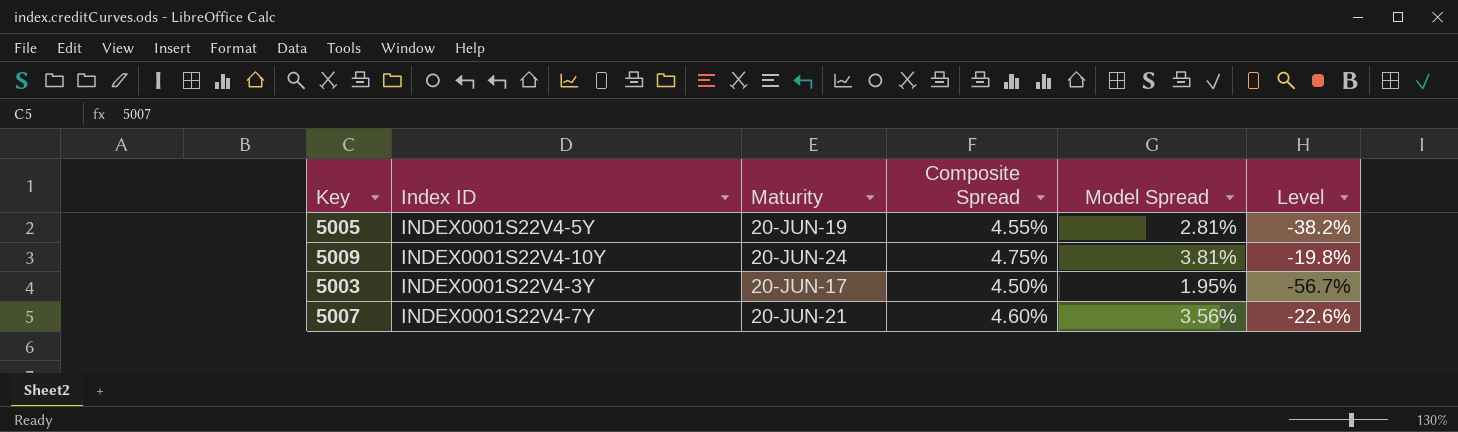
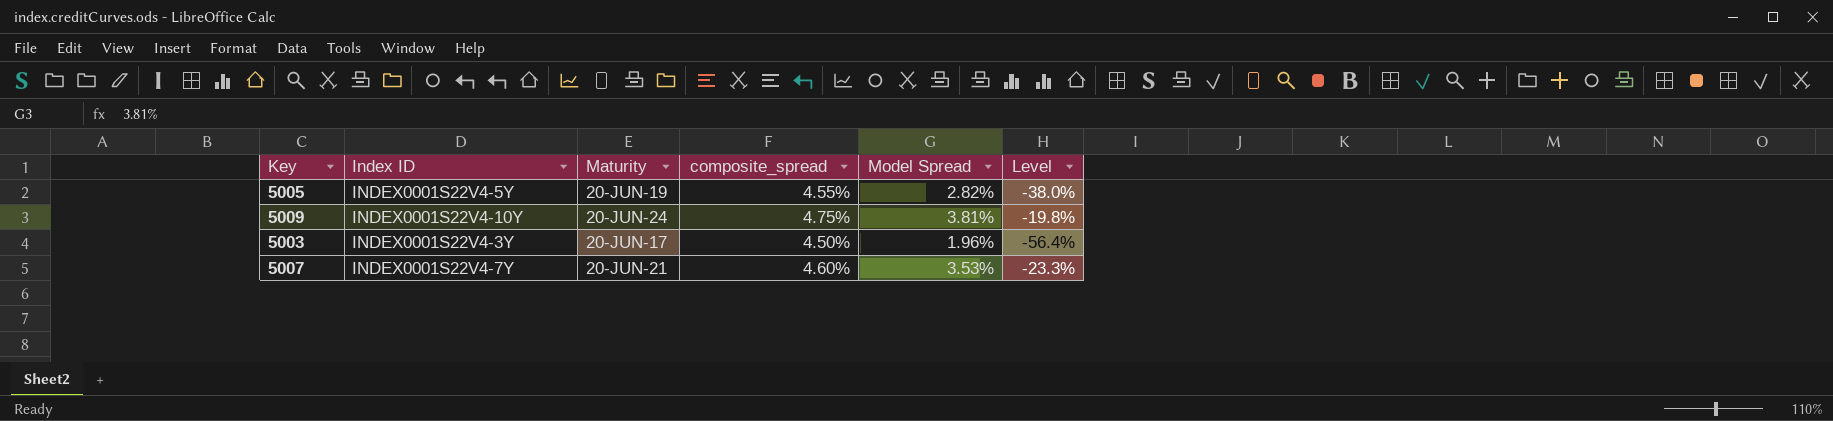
column name: Composite Spread -> composite_spread
5005 | Model Spread: 2.81% -> 2.82%
5005 | Level: -38.2% -> -38.0%
5003 | Model Spread: 1.95% -> 1.96%
5003 | Level: -56.7% -> -56.4%
5007 | Model Spread: 3.56% -> 3.53%
5007 | Level: -22.6% -> -23.3%

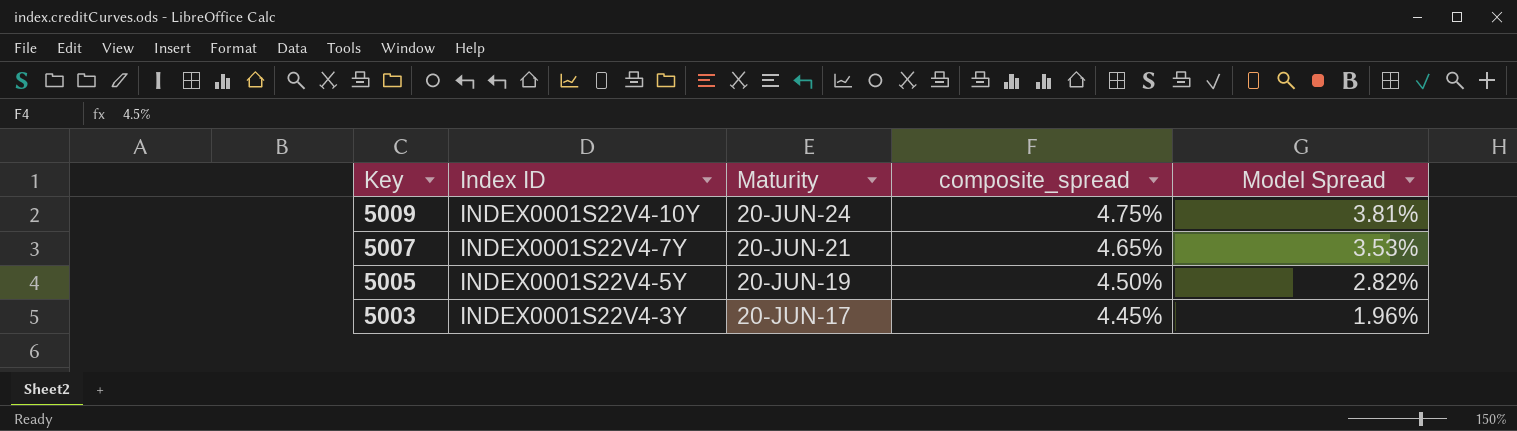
row order: none -> Key descending
column Level | formula: ([Model Spread] - [composite_spread]) / [composite_spread] -> none
5007 | composite_spread: 4.60% -> 4.65%
5005 | composite_spread: 4.55% -> 4.50%
5003 | composite_spread: 4.50% -> 4.45%

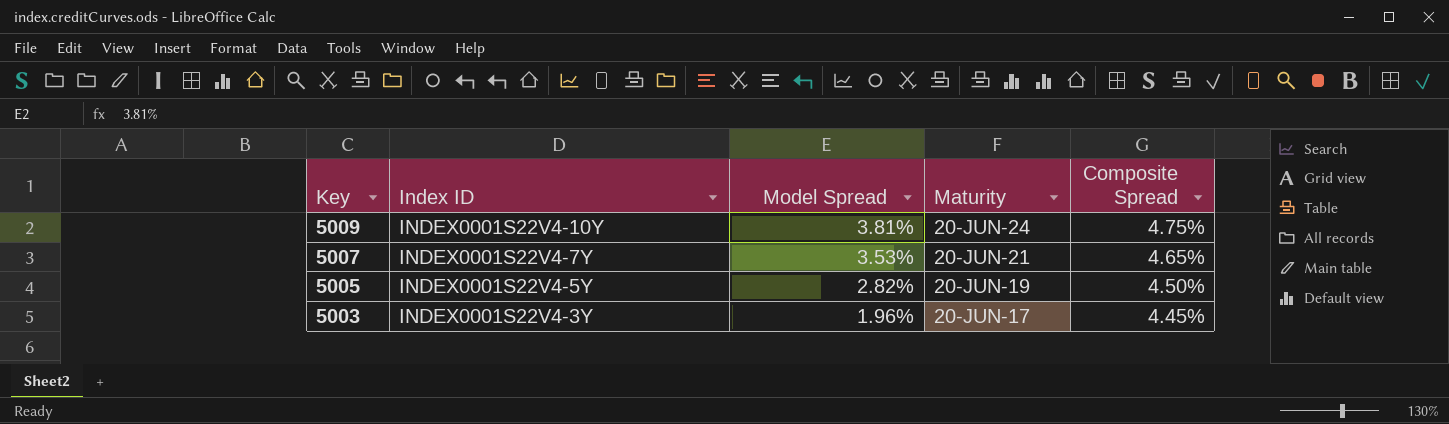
column Model Spread | position: 5 -> 3
column name: composite_spread -> Composite Spread

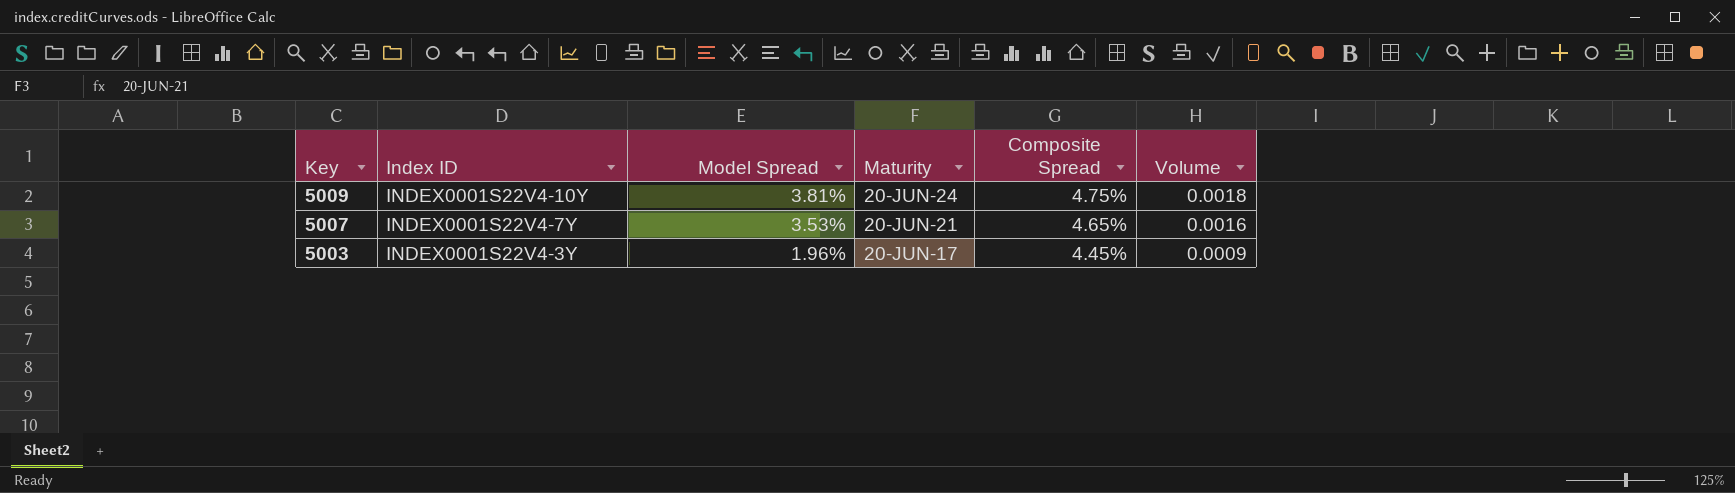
column Volume | formula: none -> [Model Spread] * [Composite Spread]
row 5005: INDEX0001S22V4-5Y | 2.82% | 20-JUN-19 | 4.50% -> none

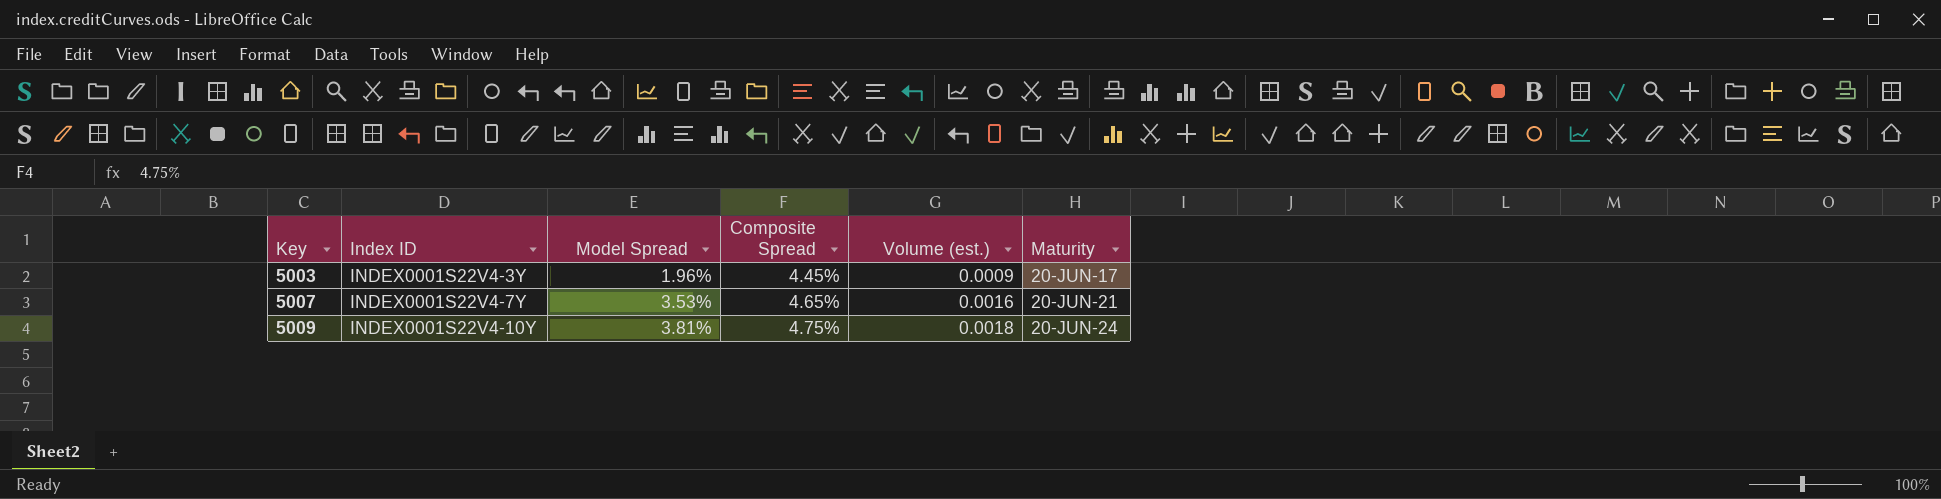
row order: Key descending -> Key ascending
column name: Volume -> Volume (est.)
column Maturity | position: 4 -> 6

